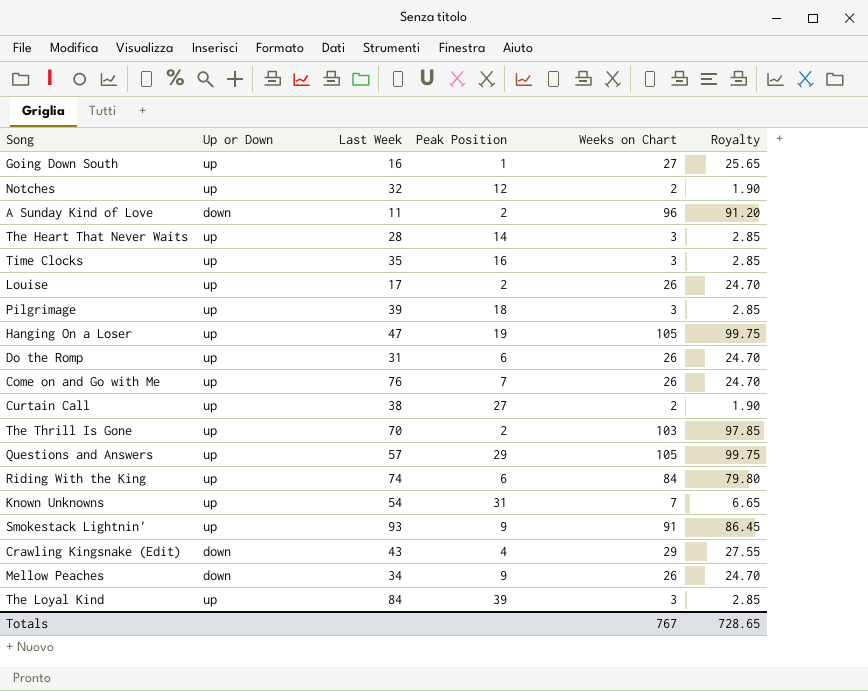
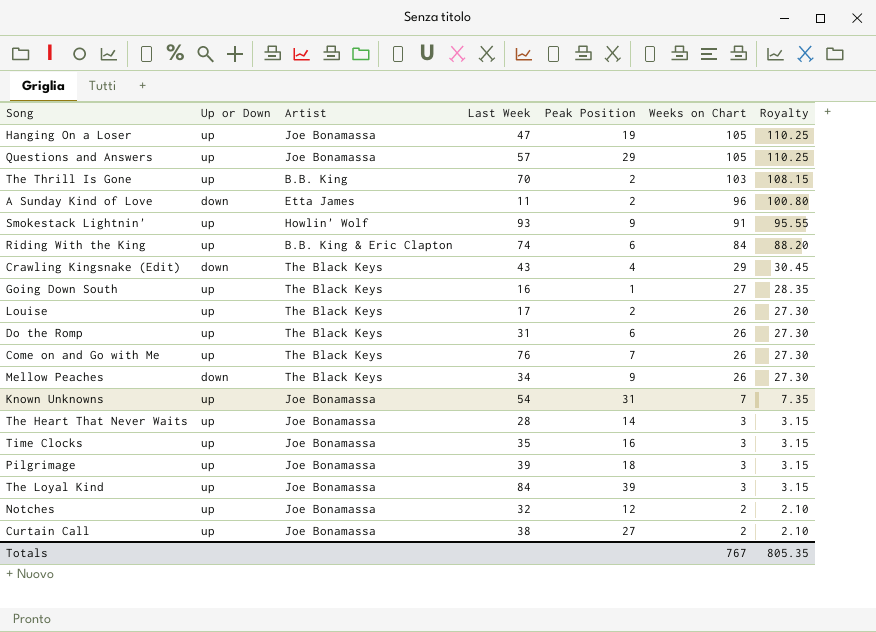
row order: none -> Weeks on Chart descending
column Artist | position: none -> 3
column Royalty | formula: [Weeks on Chart] * 0.95 -> [Weeks on Chart] * 1.05
Totals | Royalty: 728.65 -> 805.35

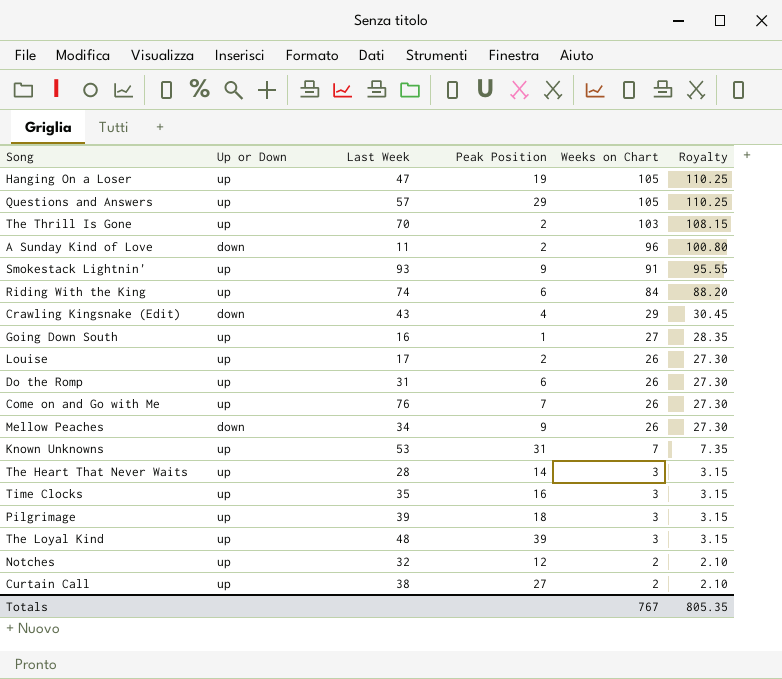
column Artist | position: 3 -> none
Known Unknowns | Last Week: 54 -> 53
The Loyal Kind | Last Week: 84 -> 48

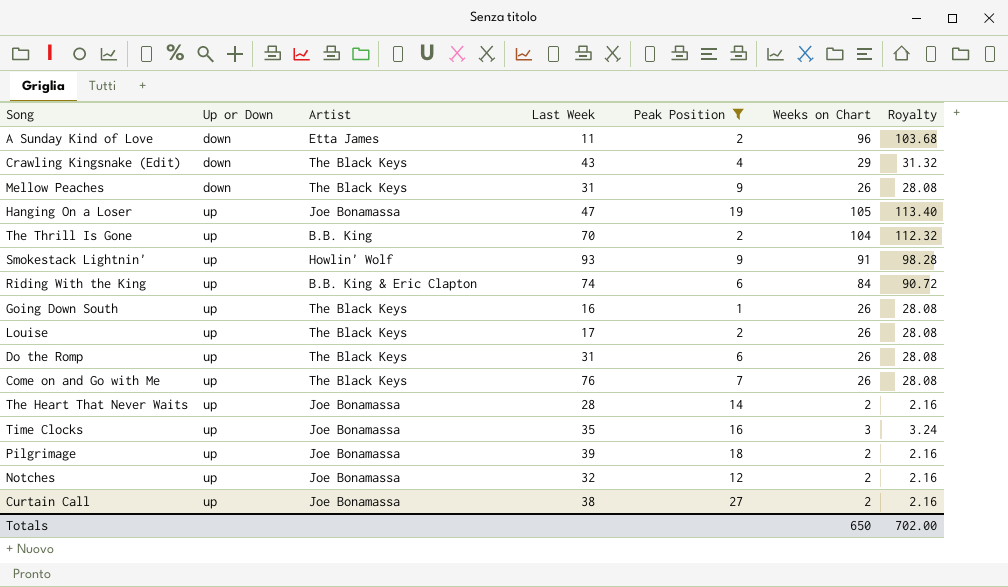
filter: none -> Peak Position <= 27
row order: Weeks on Chart descending -> Up or Down ascending
column Artist | position: none -> 3
column Royalty | formula: [Weeks on Chart] * 1.05 -> [Weeks on Chart] * 1.08
Mellow Peaches | Last Week: 34 -> 31
The Thrill Is Gone | Weeks on Chart: 103 -> 104
Going Down South | Weeks on Chart: 27 -> 26
The Heart That Never Waits | Weeks on Chart: 3 -> 2
Pilgrimage | Weeks on Chart: 3 -> 2
Totals | Weeks on Chart: 767 -> 650
Totals | Royalty: 805.35 -> 702.00

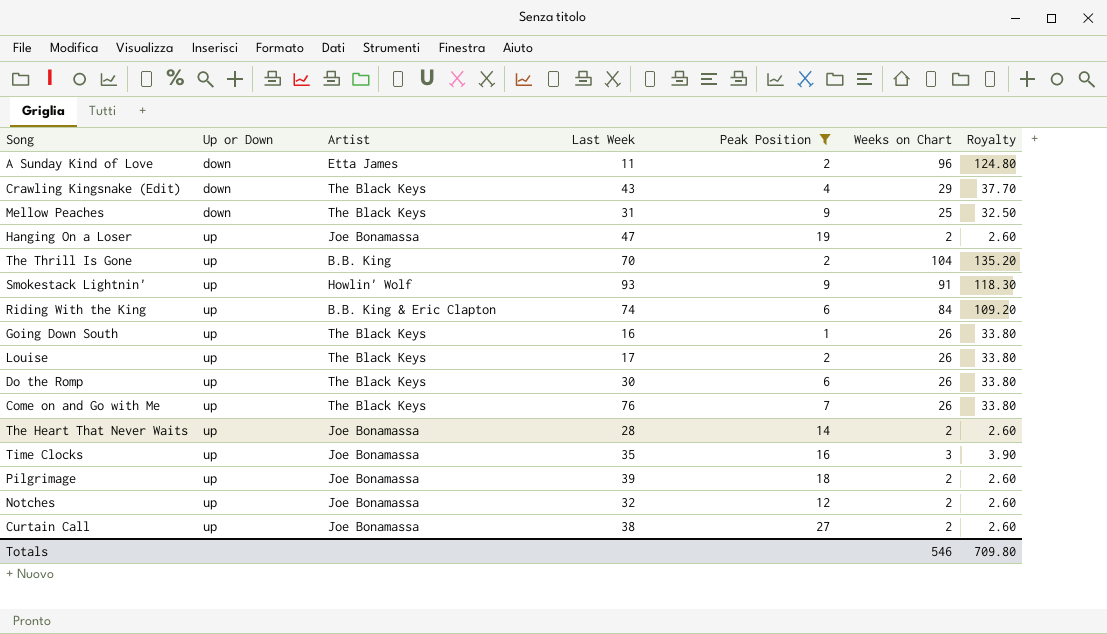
column Royalty | formula: [Weeks on Chart] * 1.08 -> [Weeks on Chart] * 1.3
Mellow Peaches | Weeks on Chart: 26 -> 25
Hanging On a Loser | Weeks on Chart: 105 -> 2
Do the Romp | Last Week: 31 -> 30
Totals | Weeks on Chart: 650 -> 546
Totals | Royalty: 702.00 -> 709.80

